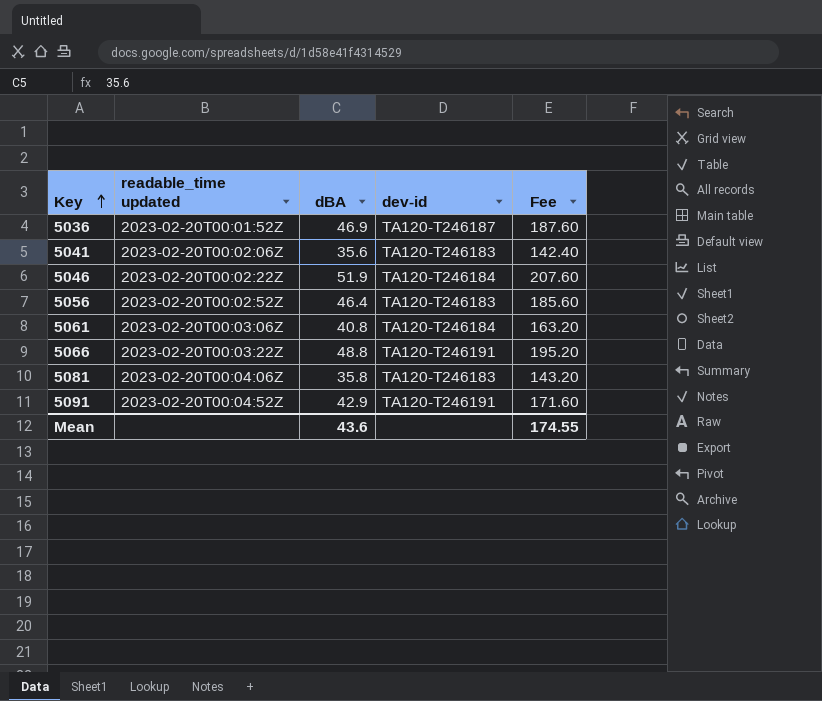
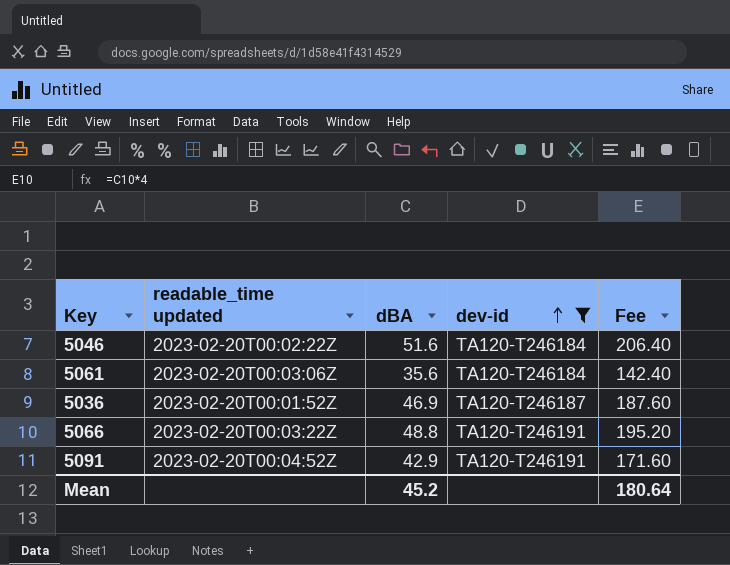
filter: none -> dev-id != TA120-T246183
row order: Key ascending -> dev-id ascending
5046 | dBA: 51.9 -> 51.6
5046 | Fee: 207.60 -> 206.40
5061 | dBA: 40.8 -> 35.6
5061 | Fee: 163.20 -> 142.40
Mean | dBA: 43.6 -> 45.2
Mean | Fee: 174.55 -> 180.64

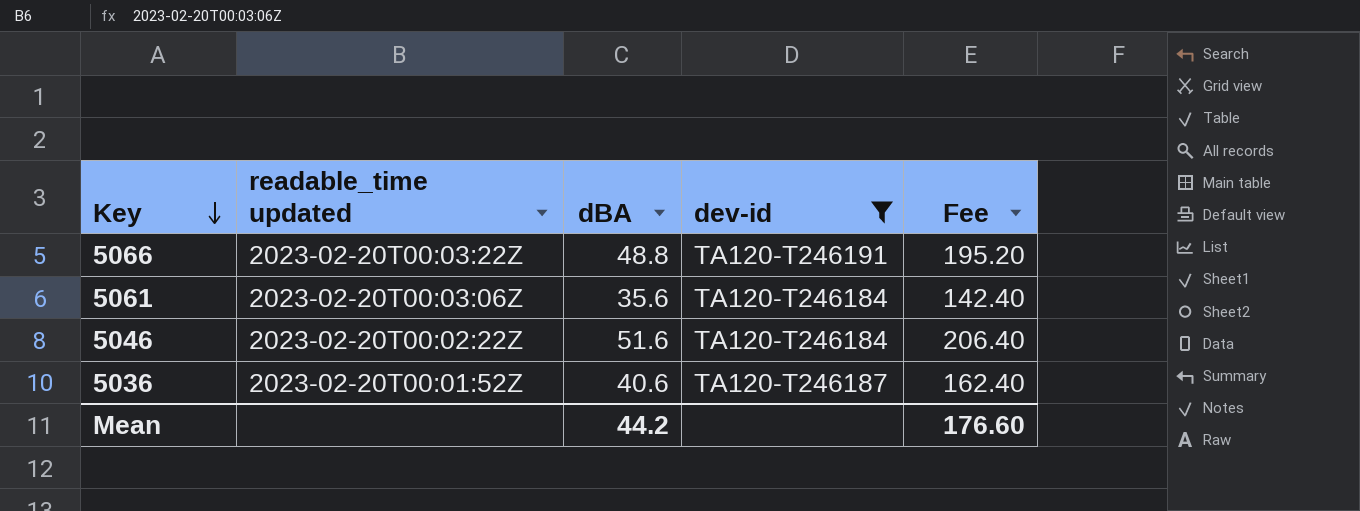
row order: dev-id ascending -> Key descending
row 5091: 2023-02-20T00:04:52Z | 42.9 | TA120-T246191 | 171.60 -> none
5036 | dBA: 46.9 -> 40.6
5036 | Fee: 187.60 -> 162.40
Mean | dBA: 45.2 -> 44.2
Mean | Fee: 180.64 -> 176.60

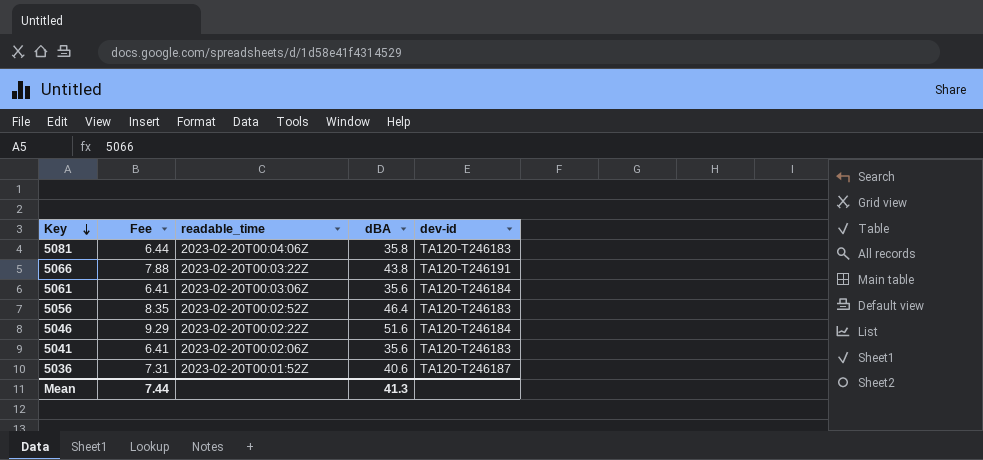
filter: dev-id != TA120-T246183 -> none
column Fee | formula: [dBA] * 4 -> [dBA] * 0.18
column Fee | position: 5 -> 2
column name: readable_time updated -> readable_time
5066 | dBA: 48.8 -> 43.8
Mean | Fee: 176.60 -> 7.44
Mean | dBA: 44.2 -> 41.3

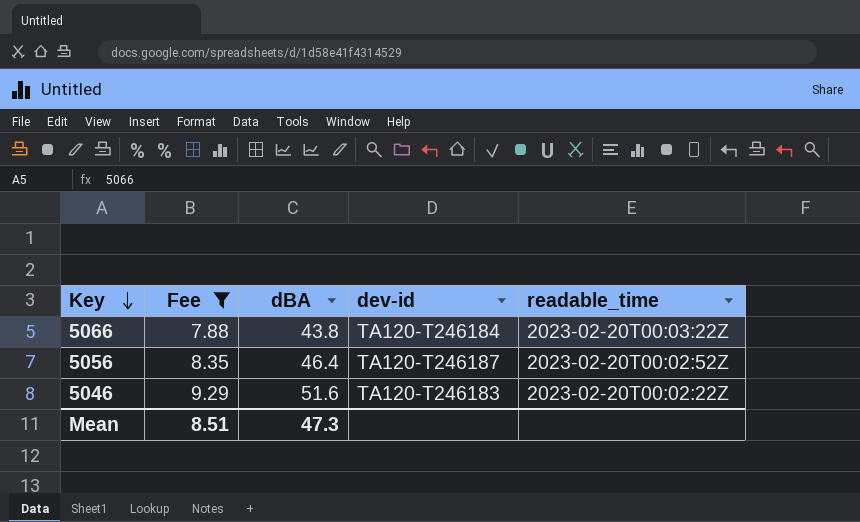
filter: none -> Fee >= 7.88
column readable_time | position: 3 -> 5
5066 | dev-id: TA120-T246191 -> TA120-T246184
5056 | dev-id: TA120-T246183 -> TA120-T246187
5046 | dev-id: TA120-T246184 -> TA120-T246183
Mean | Fee: 7.44 -> 8.51
Mean | dBA: 41.3 -> 47.3

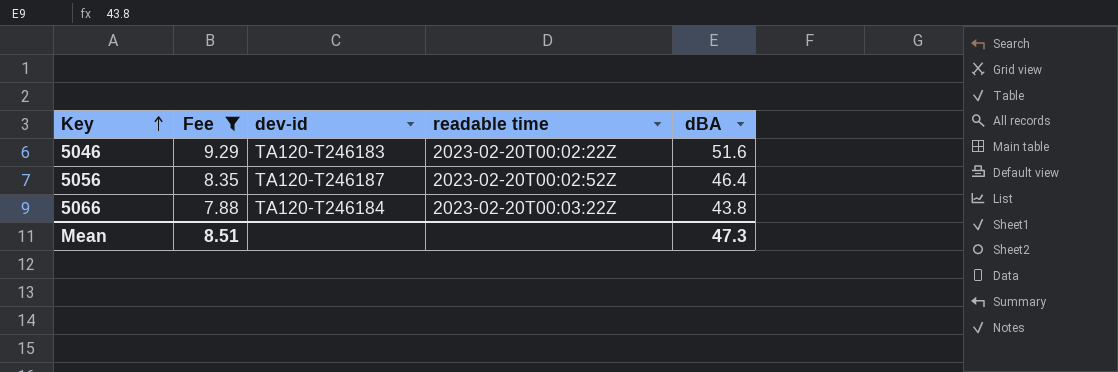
row order: Key descending -> Key ascending
column name: readable_time -> readable time
column dBA | position: 3 -> 5

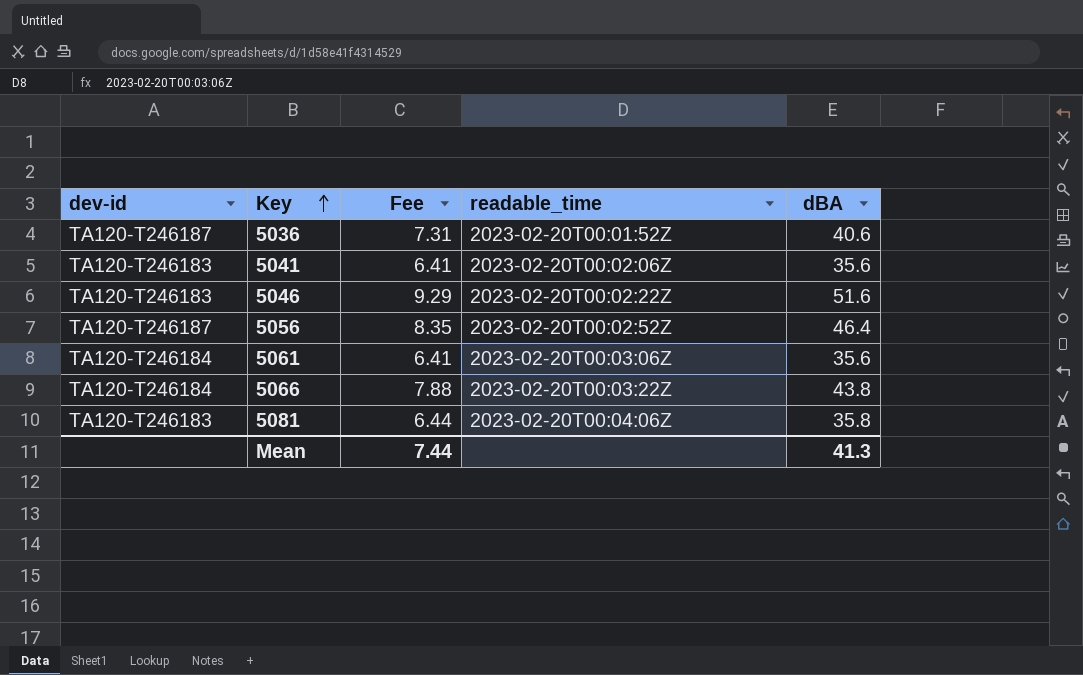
filter: Fee >= 7.88 -> none
column dev-id | position: 3 -> 1
column name: readable time -> readable_time
Mean | Fee: 8.51 -> 7.44
Mean | dBA: 47.3 -> 41.3

